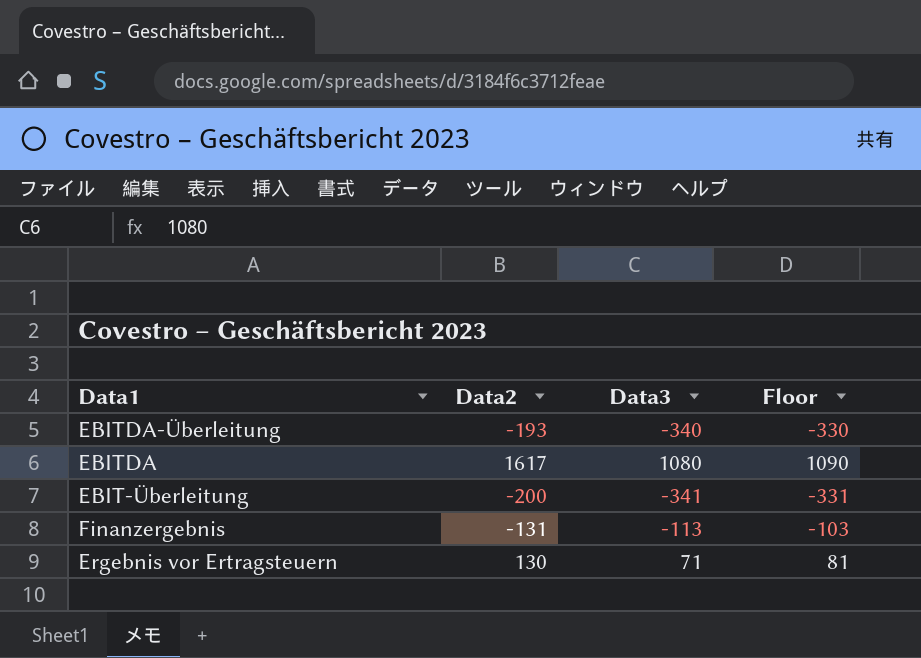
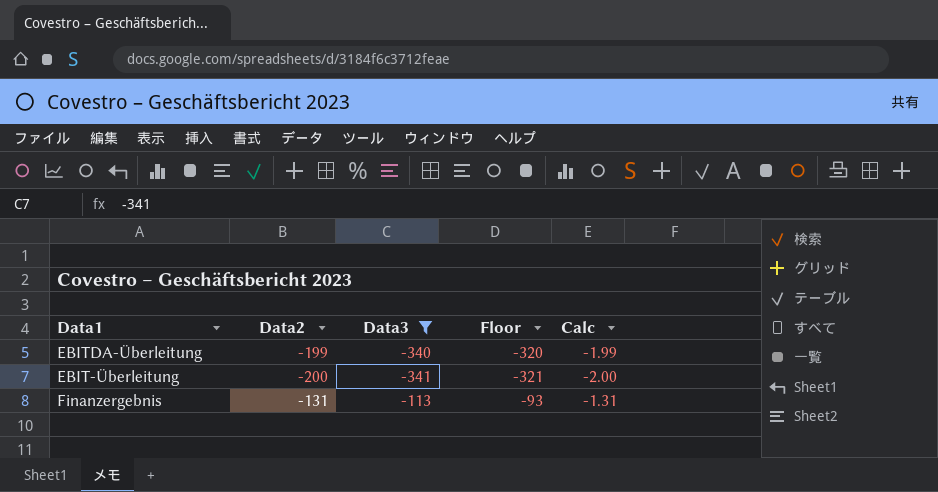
filter: none -> Data3 <= -113
column Floor | formula: [Data3] + 10 -> [Data3] + 20
column Calc | formula: none -> [Data2] * 0.01
EBITDA-Überleitung | Data2: -193 -> -199

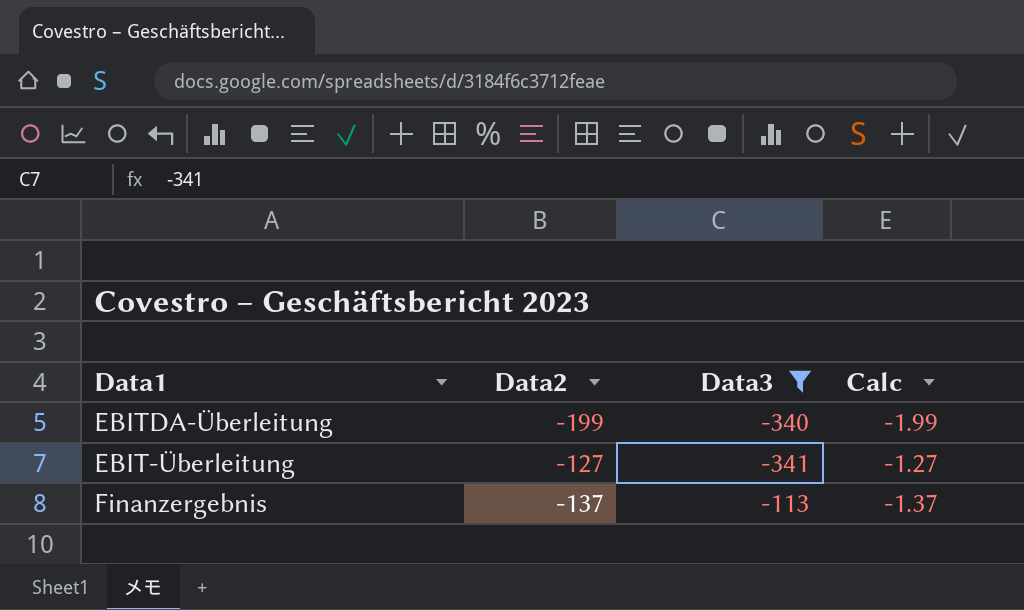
column Floor | formula: [Data3] + 20 -> none
EBIT-Überleitung | Data2: -200 -> -127
EBIT-Überleitung | Calc: -2.00 -> -1.27
Finanzergebnis | Data2: -131 -> -137
Finanzergebnis | Calc: -1.31 -> -1.37

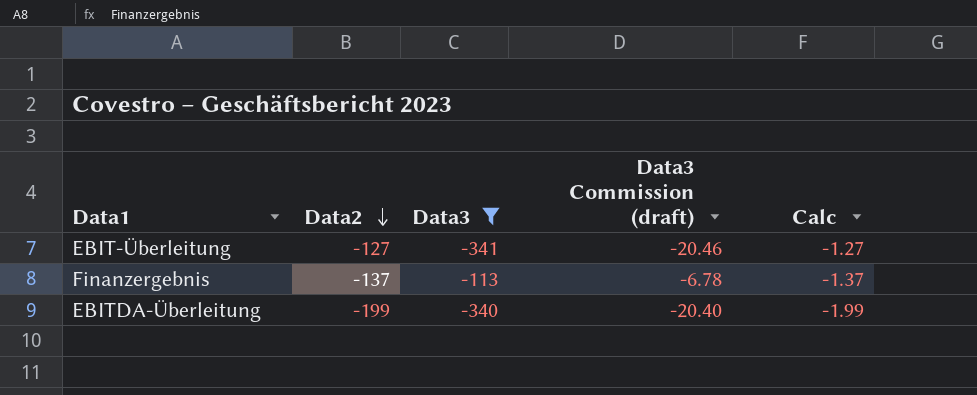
row order: none -> Data2 descending
column Data3 Commission (draft) | formula: none -> [Data3] * 0.06

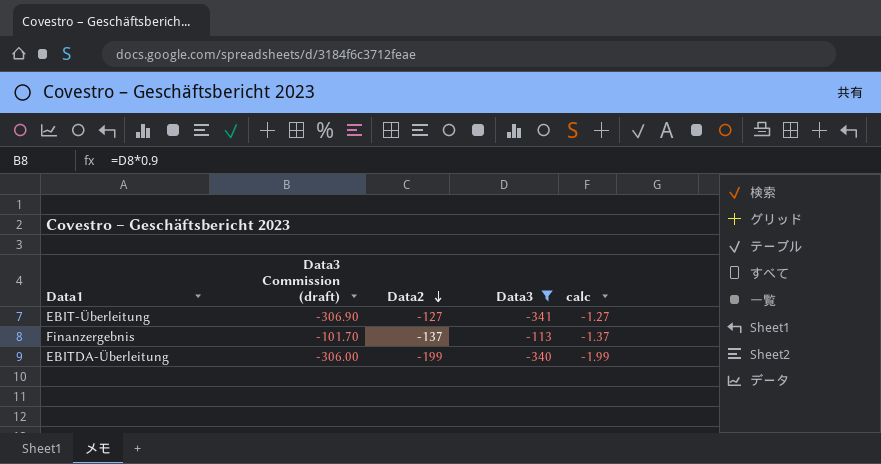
column Data3 Commission (draft) | formula: [Data3] * 0.06 -> [Data3] * 0.9
column Data3 Commission (draft) | position: 4 -> 2
column name: Calc -> calc

